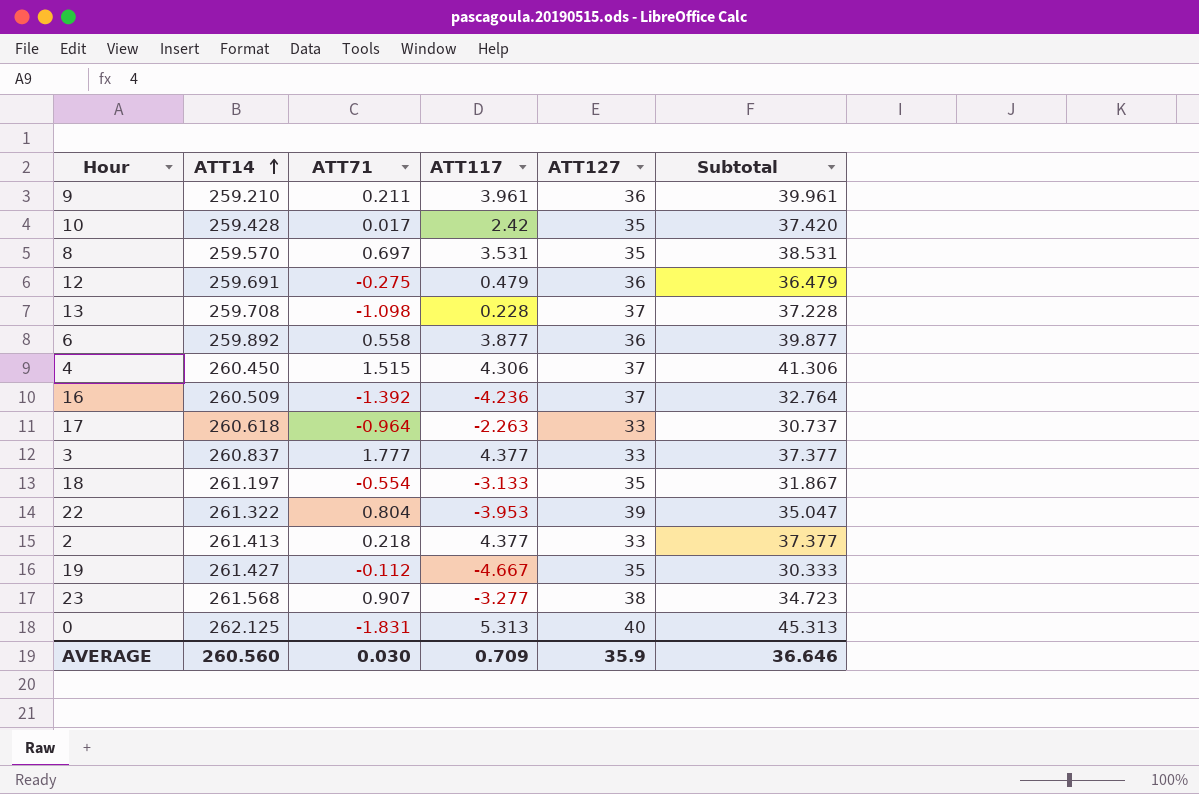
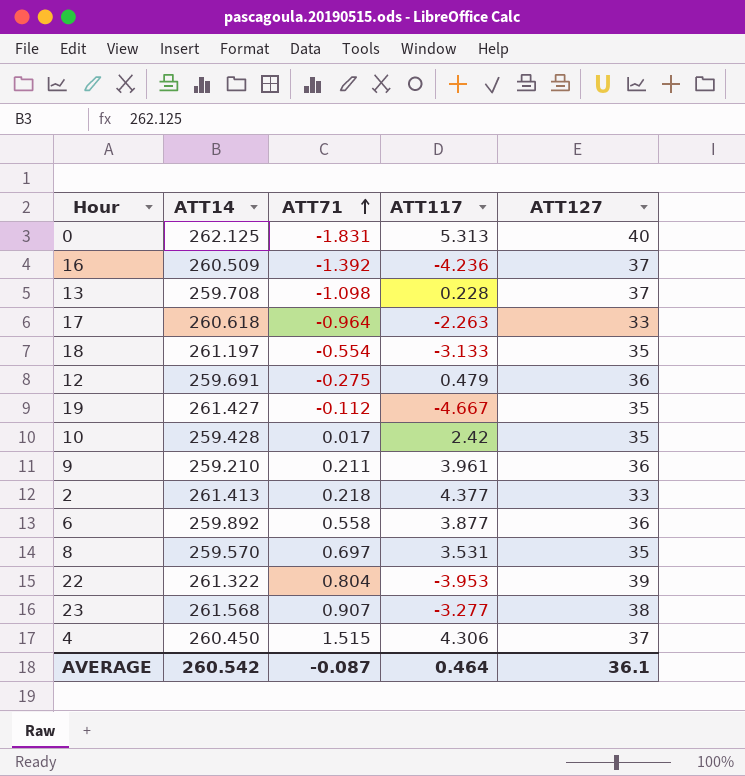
row order: ATT14 ascending -> ATT71 ascending
column Subtotal | formula: [ATT117] + [ATT127] -> none
row 3: 260.837 | 1.777 | 4.377 | 33 | 37.377 -> none
AVERAGE | ATT14: 260.560 -> 260.542
AVERAGE | ATT71: 0.030 -> -0.087
AVERAGE | ATT117: 0.709 -> 0.464
AVERAGE | ATT127: 35.9 -> 36.1

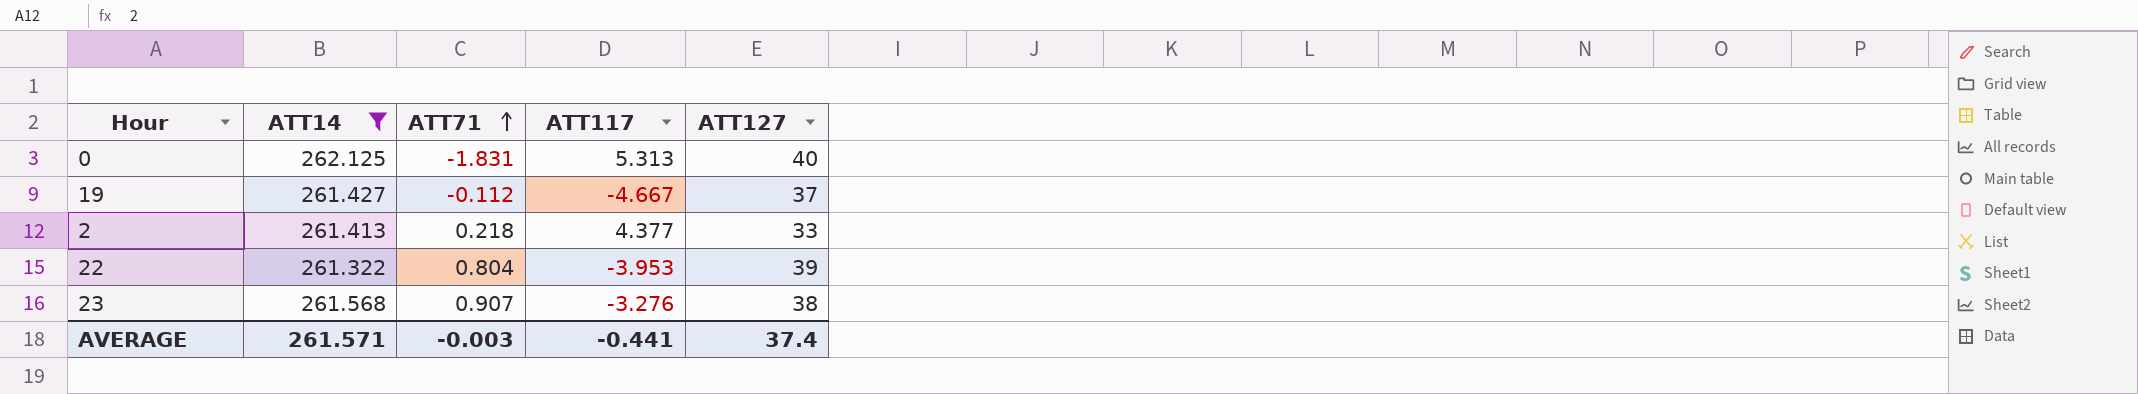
filter: none -> ATT14 >= 261.322
19 | ATT127: 35 -> 37
23 | ATT117: -3.277 -> -3.276
AVERAGE | ATT14: 260.542 -> 261.571
AVERAGE | ATT71: -0.087 -> -0.003
AVERAGE | ATT117: 0.464 -> -0.441
AVERAGE | ATT127: 36.1 -> 37.4

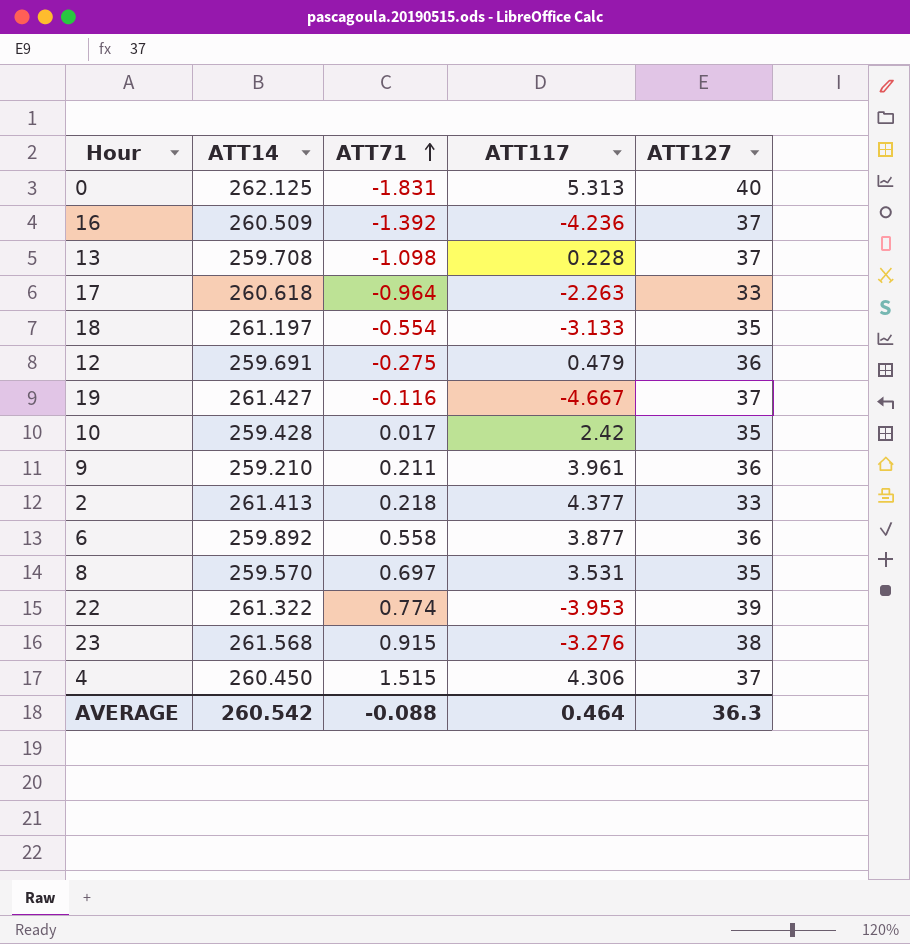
filter: ATT14 >= 261.322 -> none
19 | ATT71: -0.112 -> -0.116
22 | ATT71: 0.804 -> 0.774
23 | ATT71: 0.907 -> 0.915
AVERAGE | ATT14: 261.571 -> 260.542
AVERAGE | ATT71: -0.003 -> -0.088
AVERAGE | ATT117: -0.441 -> 0.464
AVERAGE | ATT127: 37.4 -> 36.3

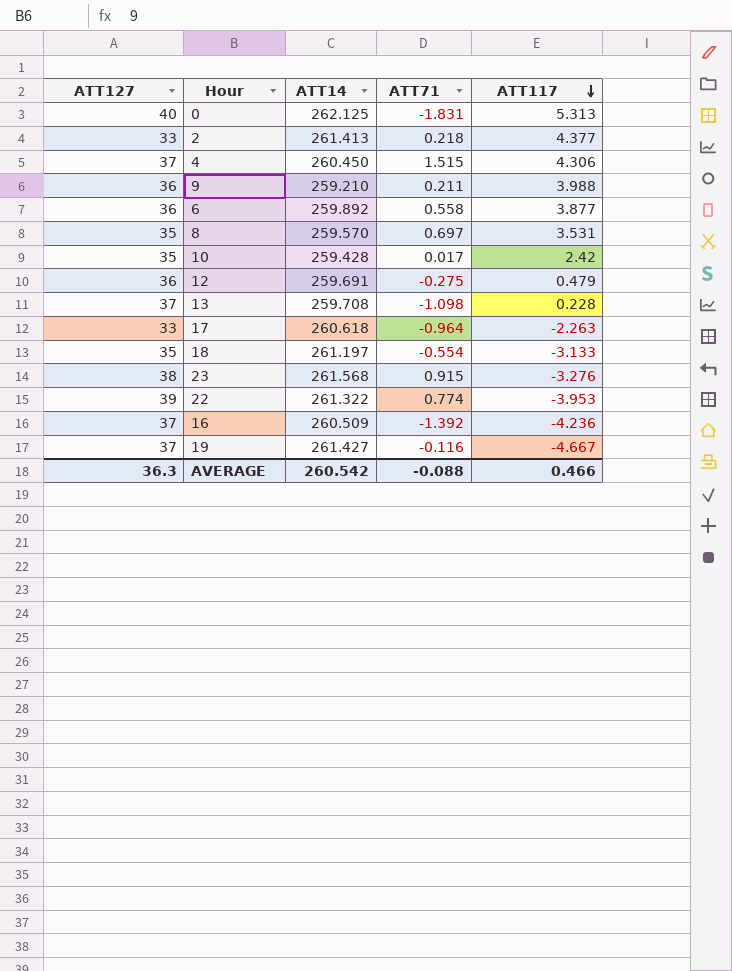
row order: ATT71 ascending -> ATT117 descending
column ATT127 | position: 5 -> 1
9 | ATT117: 3.961 -> 3.988
AVERAGE | ATT117: 0.464 -> 0.466

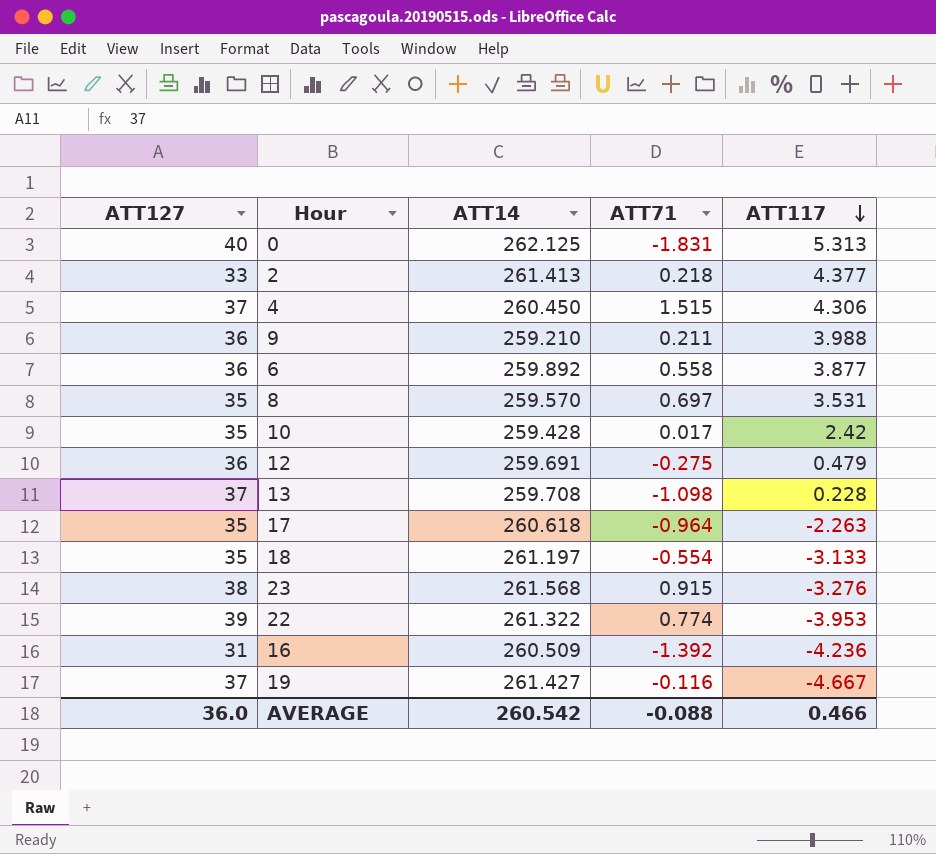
17 | ATT127: 33 -> 35
16 | ATT127: 37 -> 31
AVERAGE | ATT127: 36.3 -> 36.0

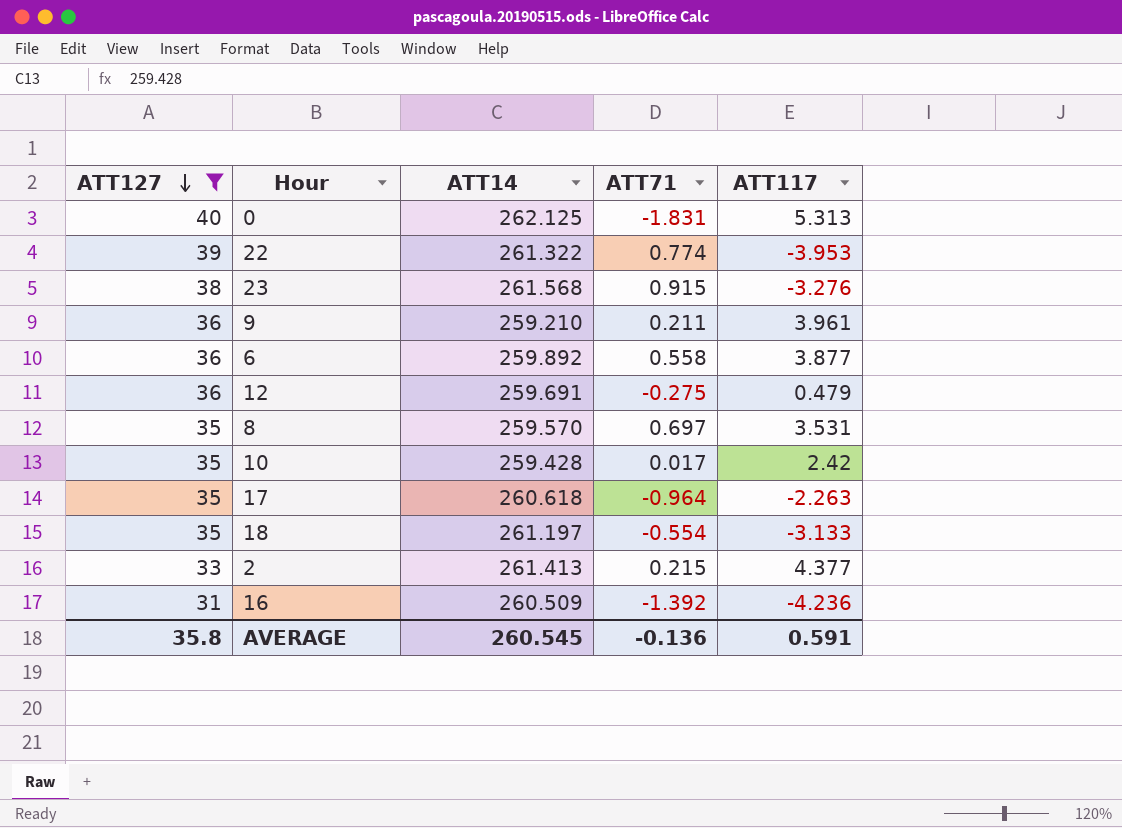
filter: none -> ATT127 != 37
row order: ATT117 descending -> ATT127 descending
9 | ATT117: 3.988 -> 3.961
2 | ATT71: 0.218 -> 0.215
AVERAGE | ATT127: 36.0 -> 35.8
AVERAGE | ATT14: 260.542 -> 260.545
AVERAGE | ATT71: -0.088 -> -0.136
AVERAGE | ATT117: 0.466 -> 0.591

